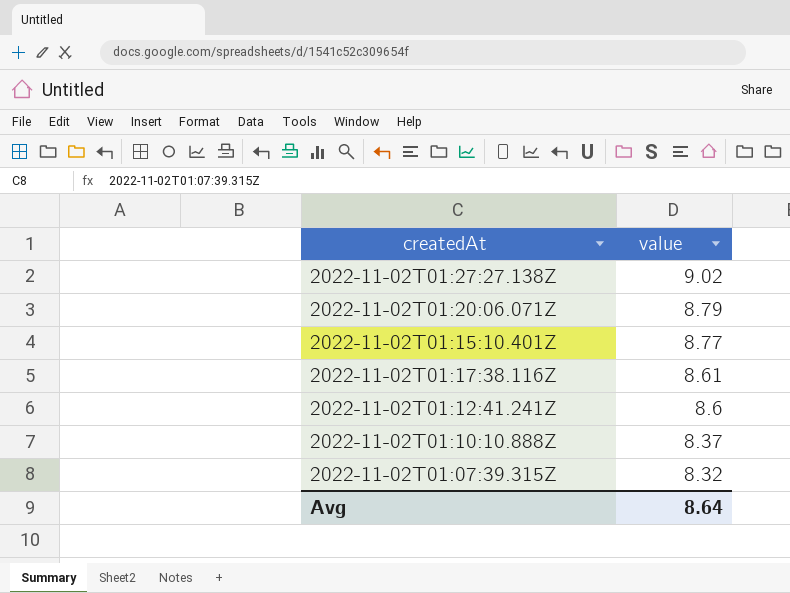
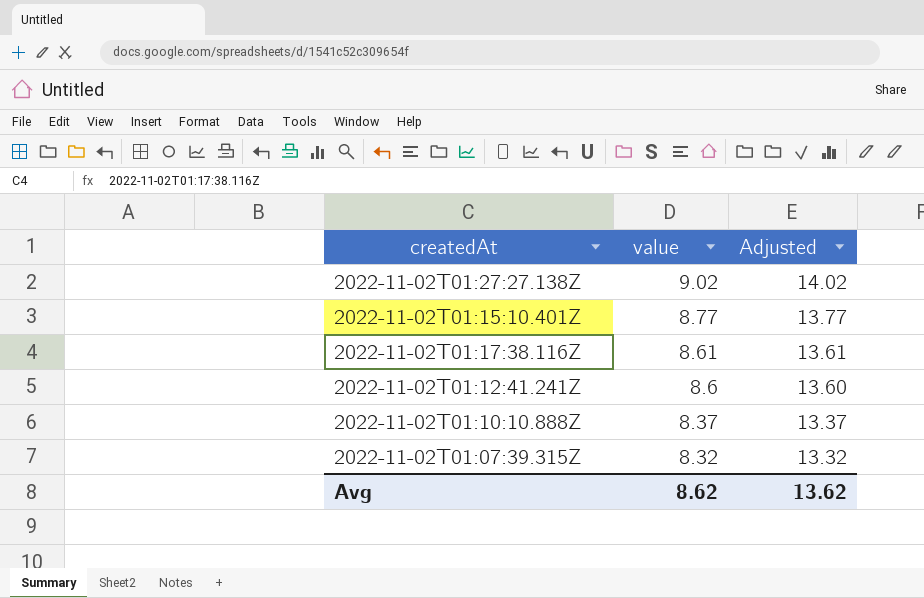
column Adjusted | formula: none -> [value] + 5
row 2022-11-02T01:20:06.071Z: 8.79 -> none
Avg | value: 8.64 -> 8.62

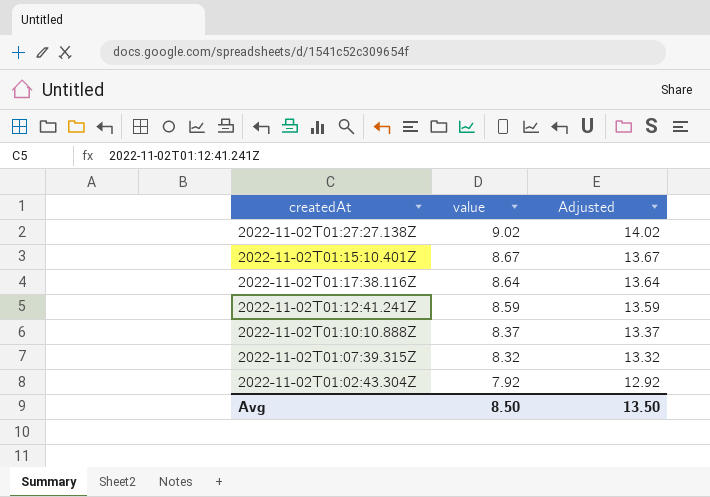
2022-11-02T01:15:10.401Z | value: 8.77 -> 8.67
2022-11-02T01:15:10.401Z | Adjusted: 13.77 -> 13.67
2022-11-02T01:17:38.116Z | value: 8.61 -> 8.64
2022-11-02T01:17:38.116Z | Adjusted: 13.61 -> 13.64
2022-11-02T01:12:41.241Z | value: 8.6 -> 8.59
2022-11-02T01:12:41.241Z | Adjusted: 13.60 -> 13.59
row 2022-11-02T01:02:43.304Z: none -> 7.92 | 12.92
Avg | value: 8.62 -> 8.50
Avg | Adjusted: 13.62 -> 13.50

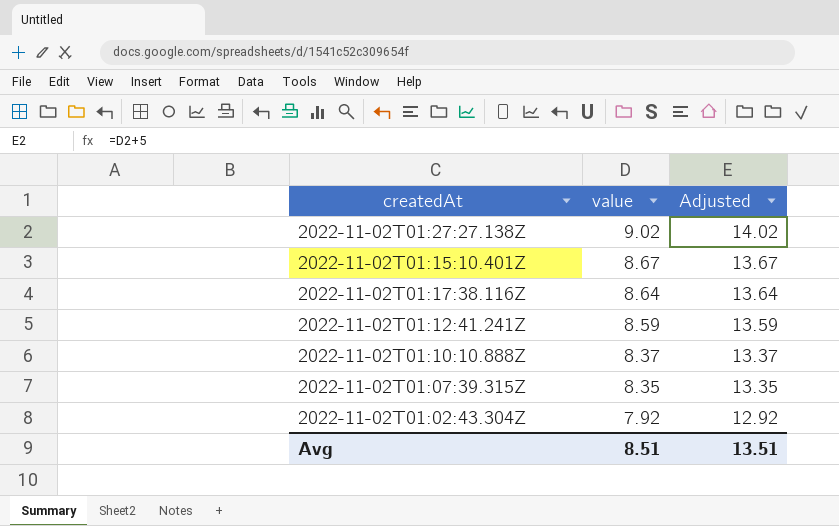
2022-11-02T01:07:39.315Z | value: 8.32 -> 8.35
2022-11-02T01:07:39.315Z | Adjusted: 13.32 -> 13.35
Avg | value: 8.50 -> 8.51
Avg | Adjusted: 13.50 -> 13.51

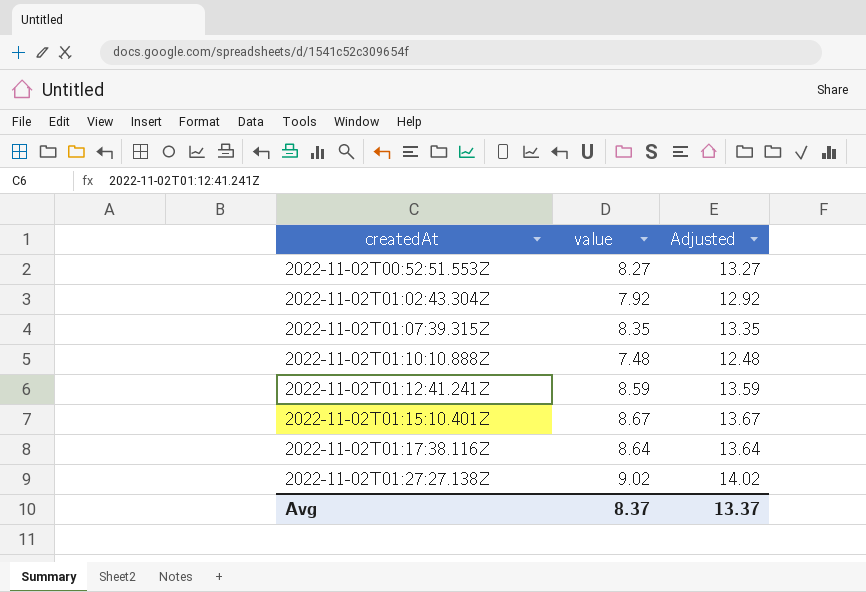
row order: value descending -> createdAt ascending
row 2022-11-02T00:52:51.553Z: none -> 8.27 | 13.27
2022-11-02T01:10:10.888Z | value: 8.37 -> 7.48
2022-11-02T01:10:10.888Z | Adjusted: 13.37 -> 12.48
Avg | value: 8.51 -> 8.37
Avg | Adjusted: 13.51 -> 13.37

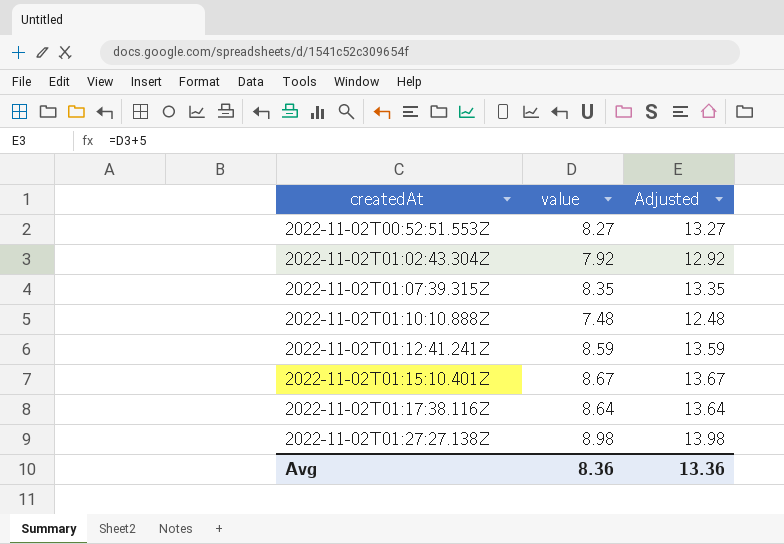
2022-11-02T01:27:27.138Z | value: 9.02 -> 8.98
2022-11-02T01:27:27.138Z | Adjusted: 14.02 -> 13.98
Avg | value: 8.37 -> 8.36
Avg | Adjusted: 13.37 -> 13.36

